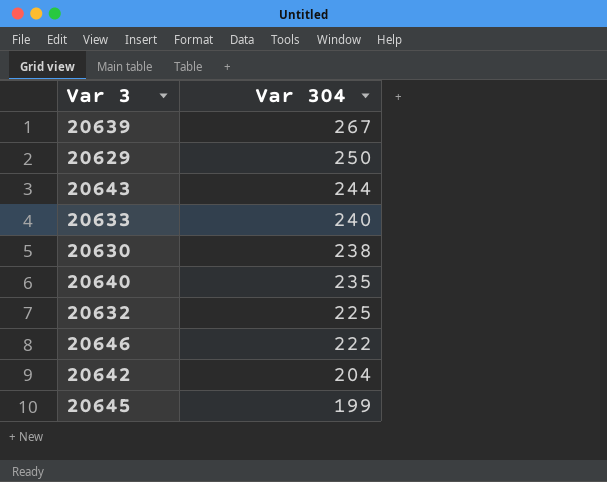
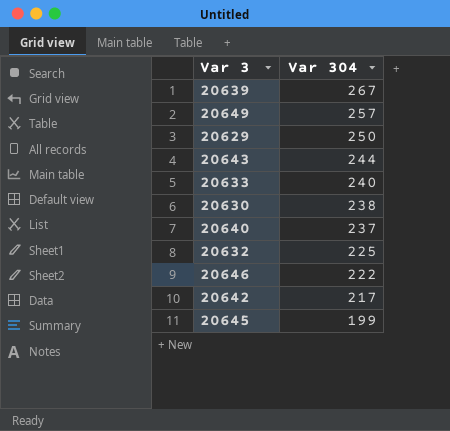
row 20649: none -> 257
20640 | Var 304: 235 -> 237
20642 | Var 304: 204 -> 217

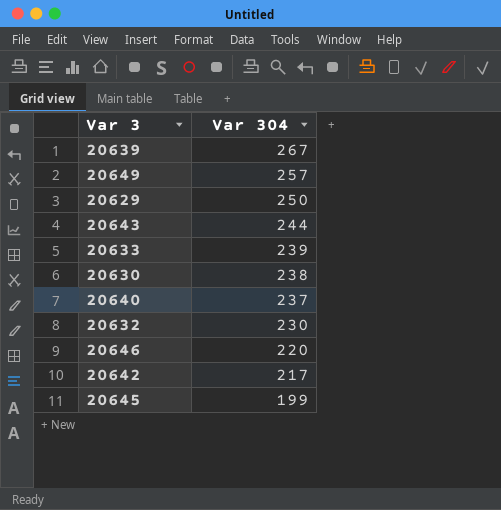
20633 | Var 304: 240 -> 239
20632 | Var 304: 225 -> 230
20646 | Var 304: 222 -> 220

